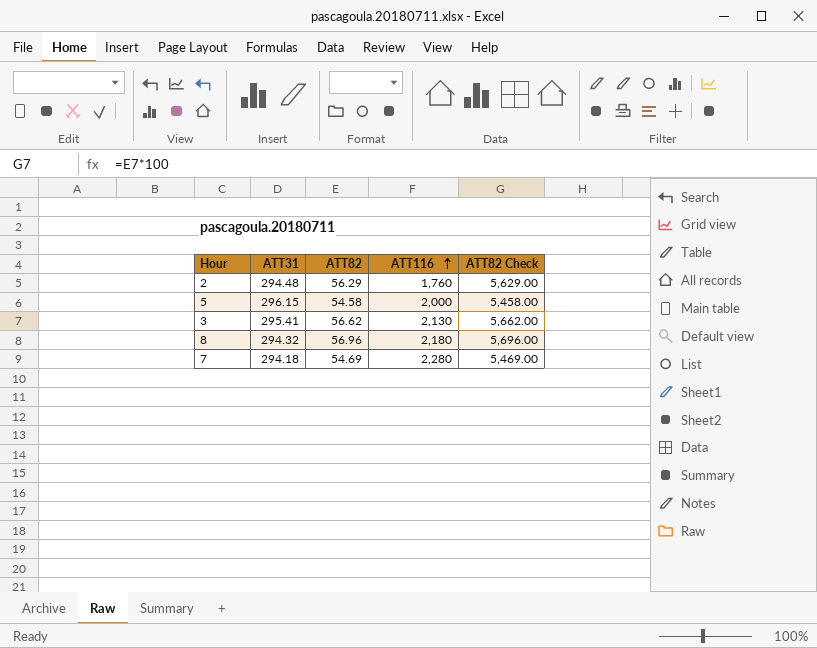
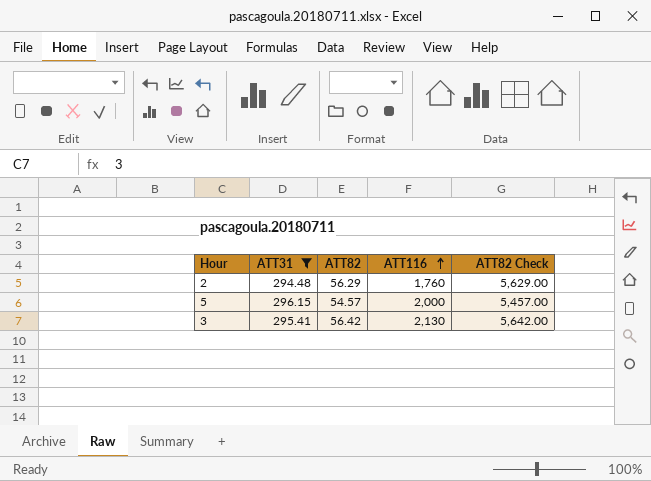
filter: none -> ATT31 >= 294.48
5 | ATT82: 54.58 -> 54.57
5 | ATT82 Check: 5,458.00 -> 5,457.00
3 | ATT82: 56.62 -> 56.42
3 | ATT82 Check: 5,662.00 -> 5,642.00

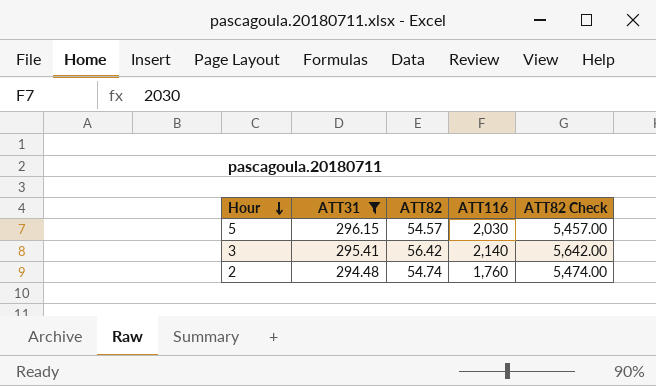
row order: ATT116 ascending -> Hour descending
5 | ATT116: 2,000 -> 2,030
3 | ATT116: 2,130 -> 2,140
2 | ATT82: 56.29 -> 54.74
2 | ATT82 Check: 5,629.00 -> 5,474.00

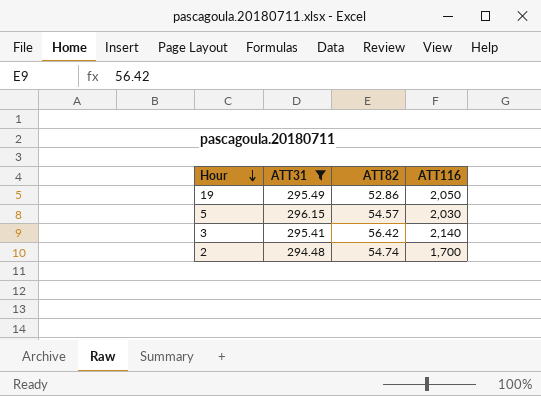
column ATT82 Check | formula: [ATT82] * 100 -> none
row 19: none -> 295.49 | 52.86 | 2,050
2 | ATT116: 1,760 -> 1,700

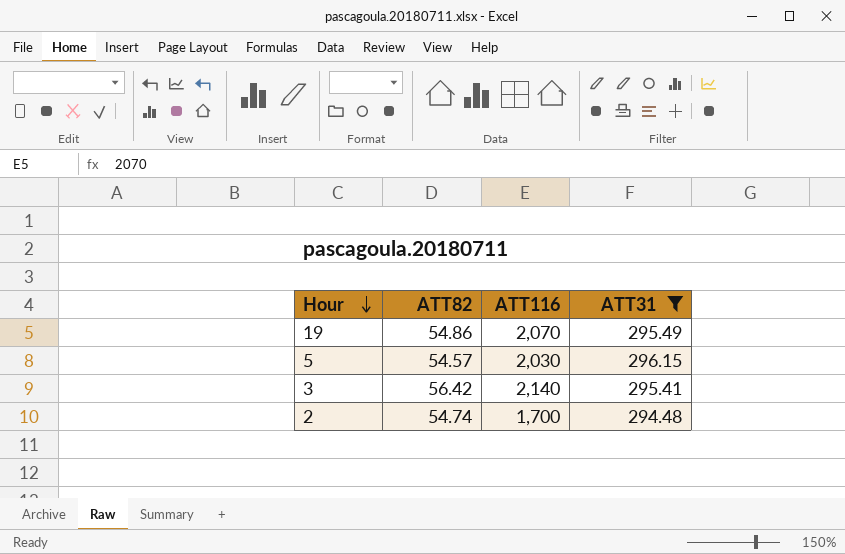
column ATT31 | position: 2 -> 4
19 | ATT82: 52.86 -> 54.86
19 | ATT116: 2,050 -> 2,070

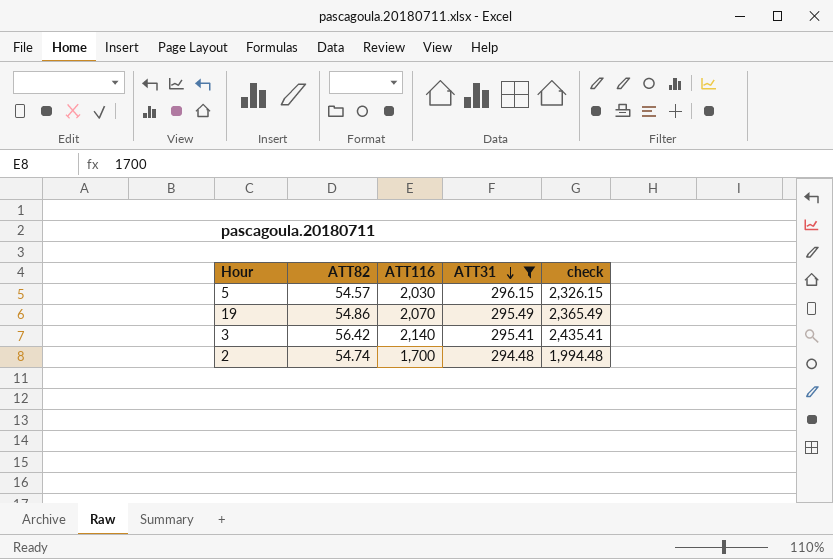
row order: Hour descending -> ATT31 descending
column check | formula: none -> [ATT116] + [ATT31]

